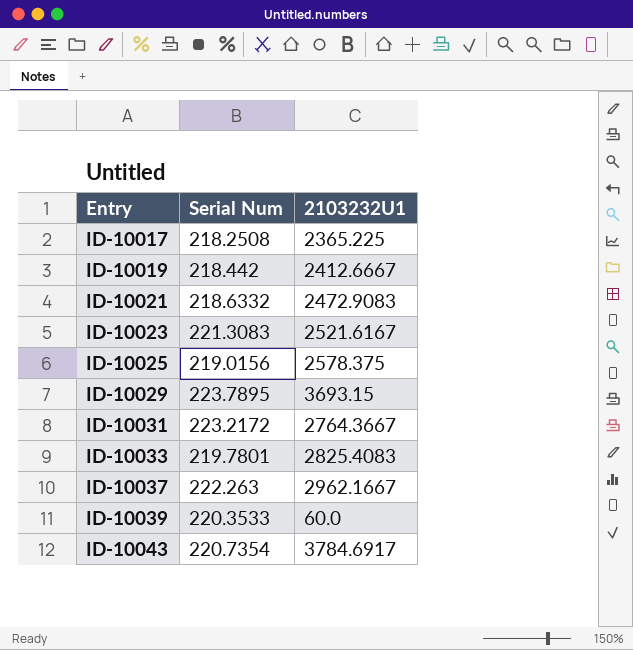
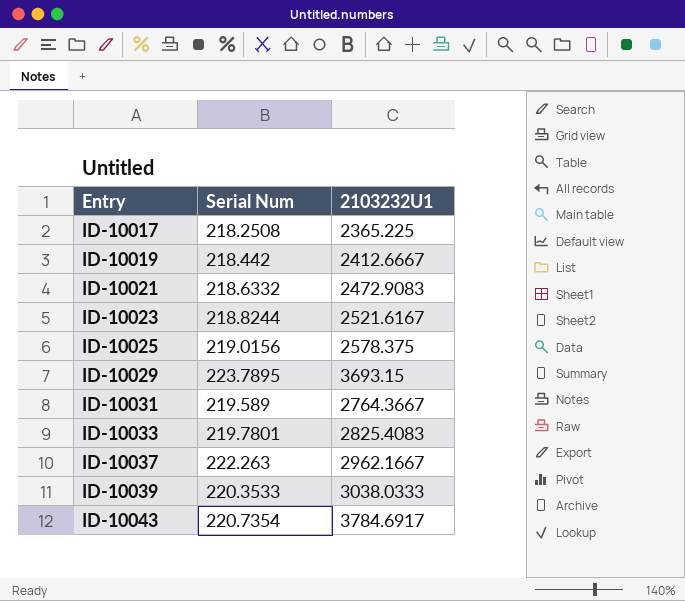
ID-10023 | Serial Num: 221.3083 -> 218.8244
ID-10031 | Serial Num: 223.2172 -> 219.589
ID-10039 | 2103232U1: 60.0 -> 3038.0333

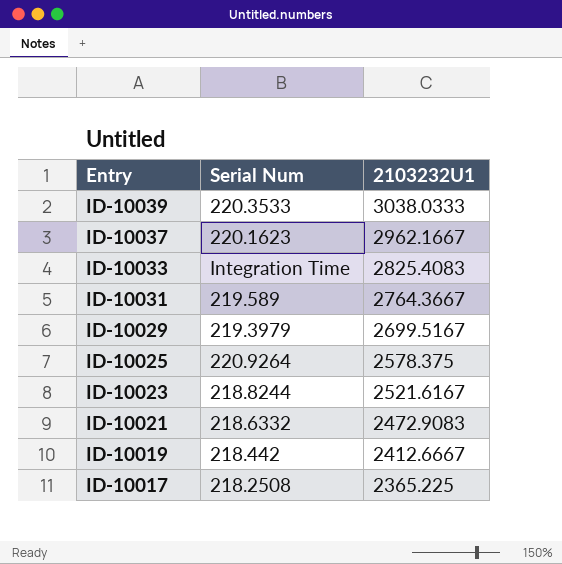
row order: Entry ascending -> Entry descending
row ID-10043: 220.7354 | 3784.6917 -> none
ID-10037 | Serial Num: 222.263 -> 220.1623
ID-10033 | Serial Num: 219.7801 -> Integration Time
ID-10029 | Serial Num: 223.7895 -> 219.3979
ID-10029 | 2103232U1: 3693.15 -> 2699.5167
ID-10025 | Serial Num: 219.0156 -> 220.9264

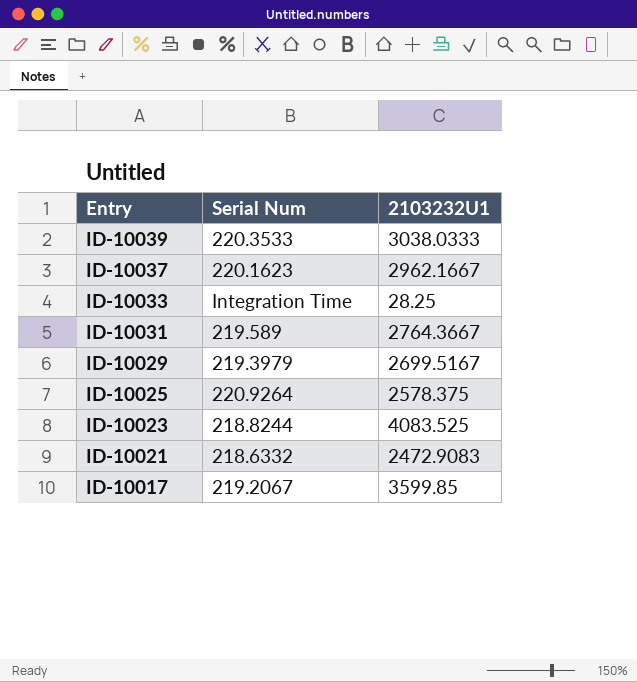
row ID-10019: 218.442 | 2412.6667 -> none
ID-10033 | 2103232U1: 2825.4083 -> 28.25
ID-10023 | 2103232U1: 2521.6167 -> 4083.525
ID-10017 | Serial Num: 218.2508 -> 219.2067
ID-10017 | 2103232U1: 2365.225 -> 3599.85

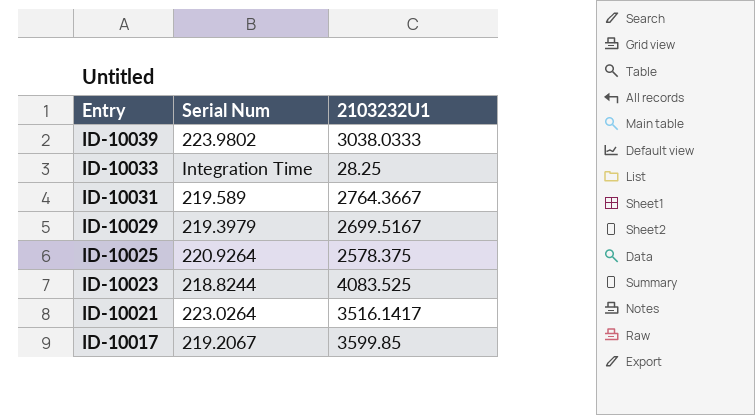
row ID-10037: 220.1623 | 2962.1667 -> none
ID-10039 | Serial Num: 220.3533 -> 223.9802
ID-10021 | Serial Num: 218.6332 -> 223.0264
ID-10021 | 2103232U1: 2472.9083 -> 3516.1417

